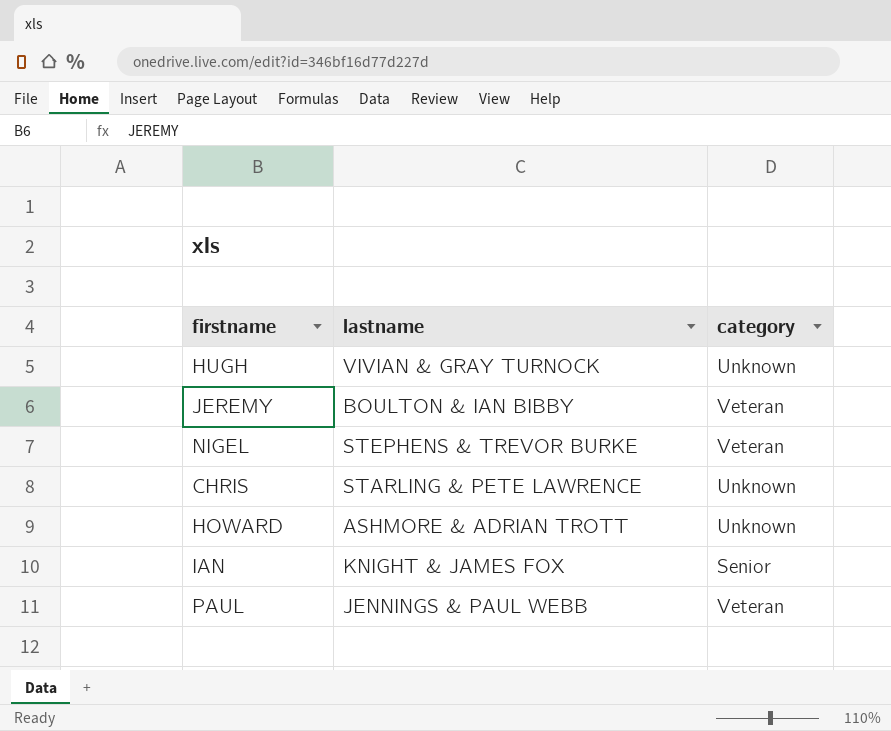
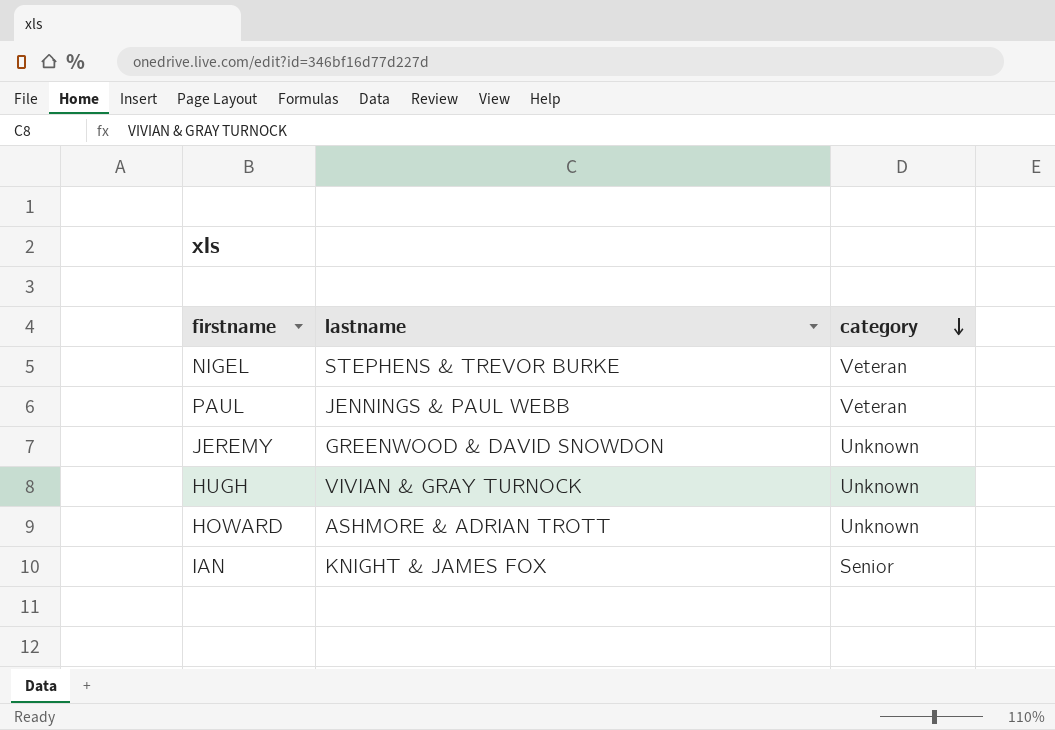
row order: none -> category descending
row CHRIS: STARLING & PETE LAWRENCE | Unknown -> none
JEREMY | lastname: BOULTON & IAN BIBBY -> GREENWOOD & DAVID SNOWDON
JEREMY | category: Veteran -> Unknown

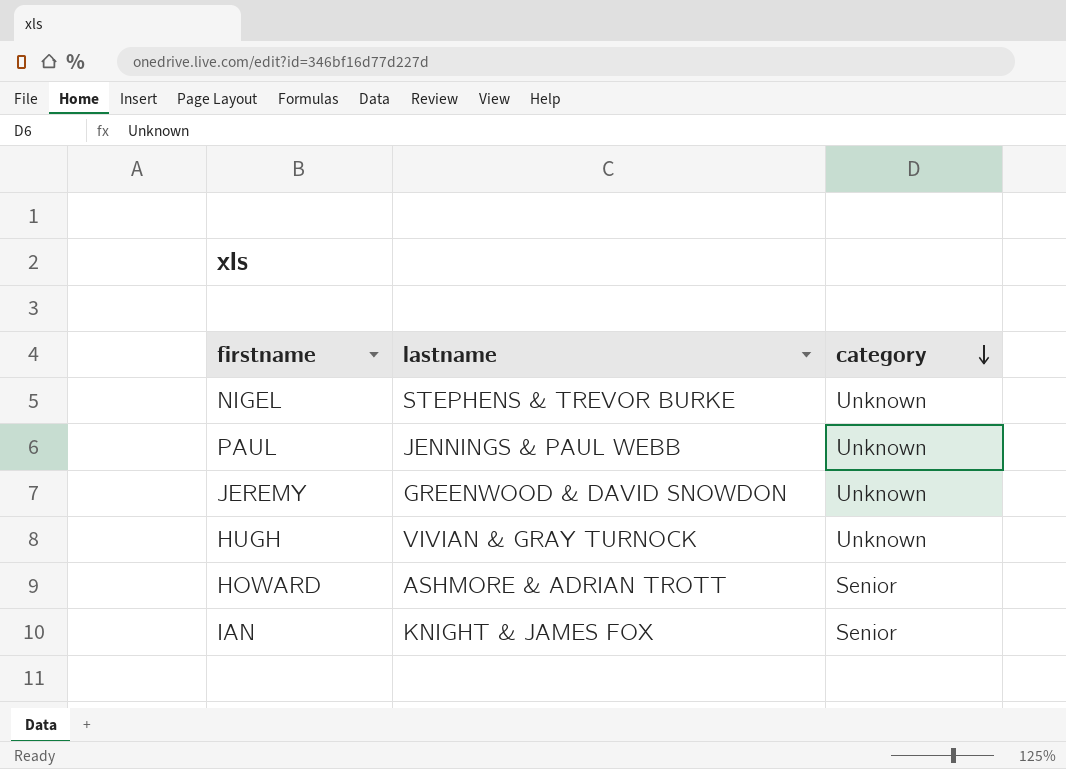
NIGEL | category: Veteran -> Unknown
PAUL | category: Veteran -> Unknown
HOWARD | category: Unknown -> Senior

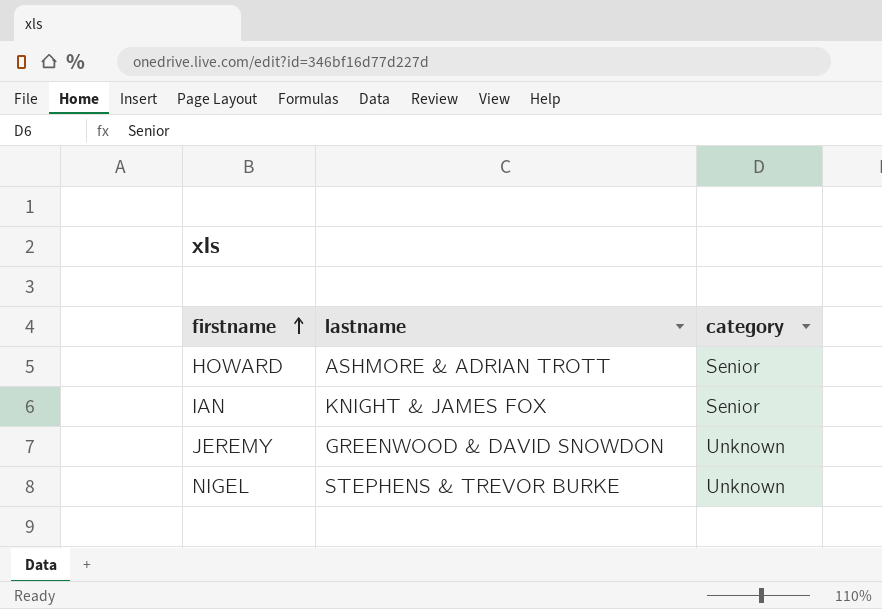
row order: category descending -> firstname ascending
row PAUL: JENNINGS & PAUL WEBB | Unknown -> none
row HUGH: VIVIAN & GRAY TURNOCK | Unknown -> none

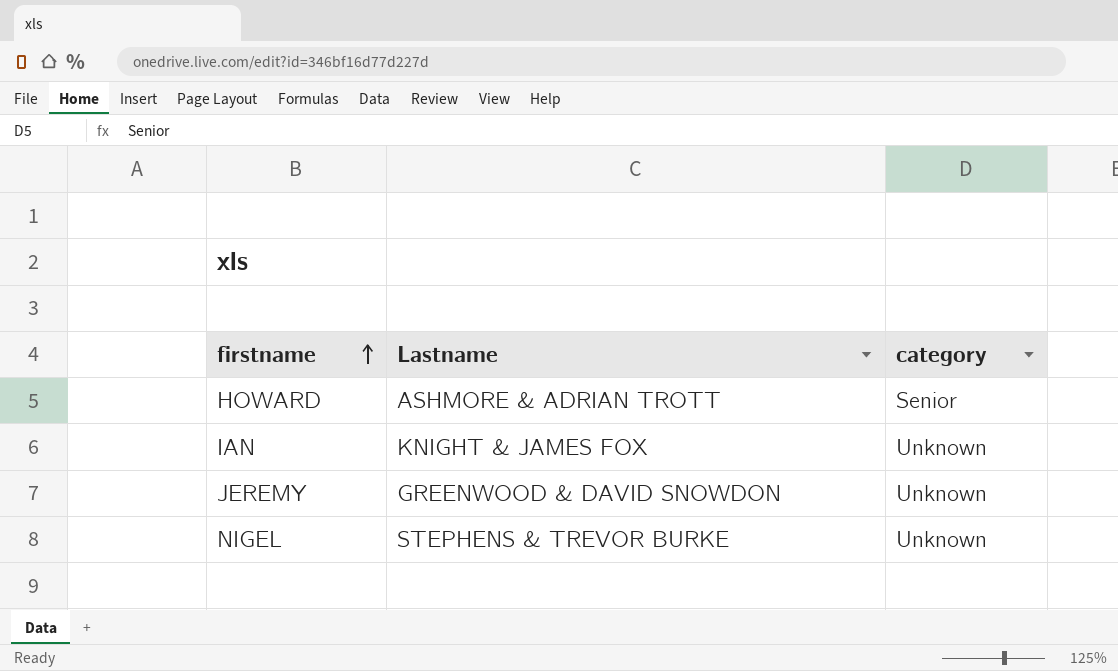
column name: lastname -> Lastname
IAN | category: Senior -> Unknown

